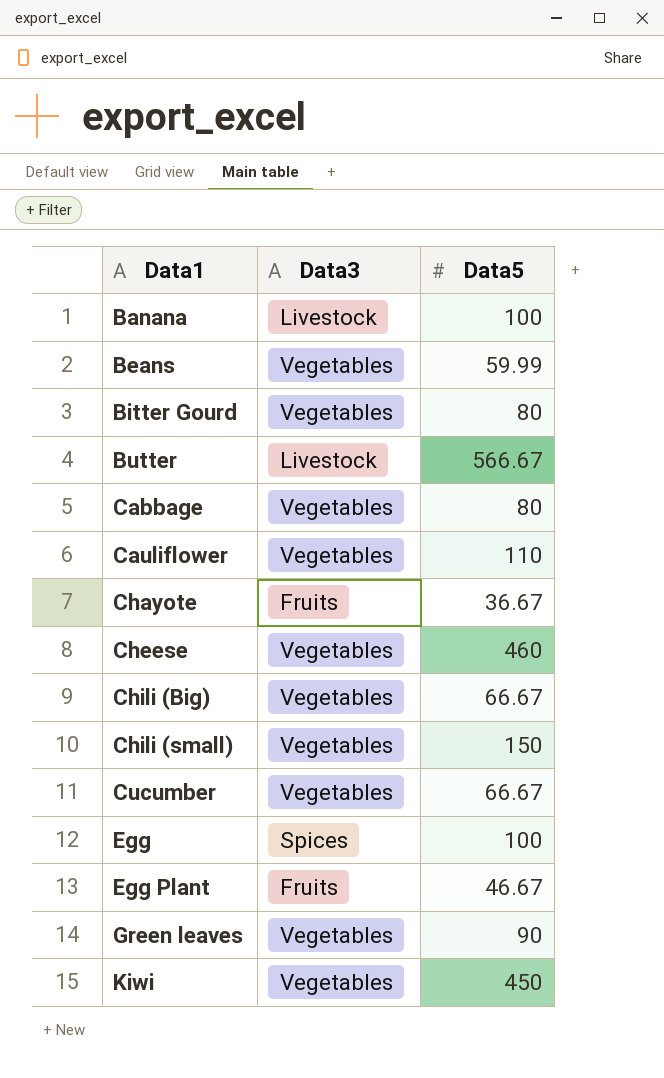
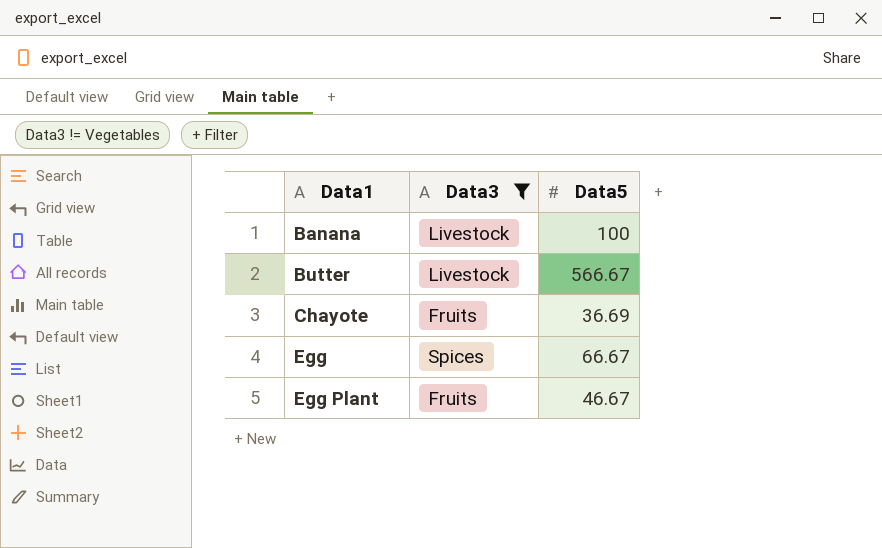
filter: none -> Data3 != Vegetables
Chayote | Data5: 36.67 -> 36.69
Egg | Data5: 100 -> 66.67

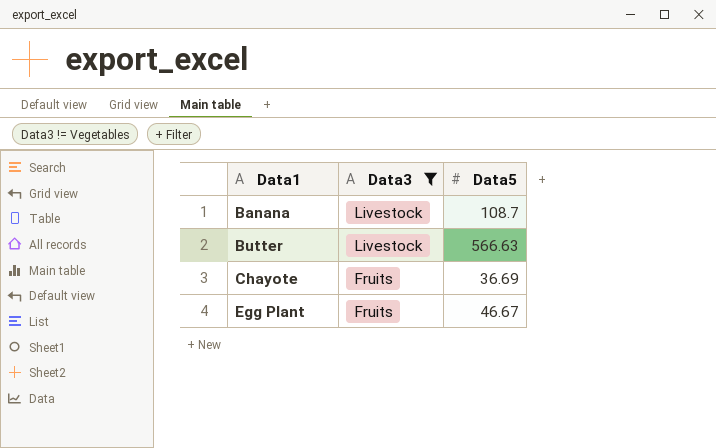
row Egg: Spices | 66.67 -> none
Banana | Data5: 100 -> 108.7
Butter | Data5: 566.67 -> 566.63

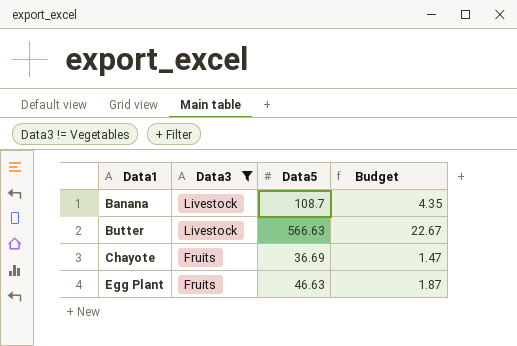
column Budget | formula: none -> [Data5] * 0.04
Egg Plant | Data5: 46.67 -> 46.63

